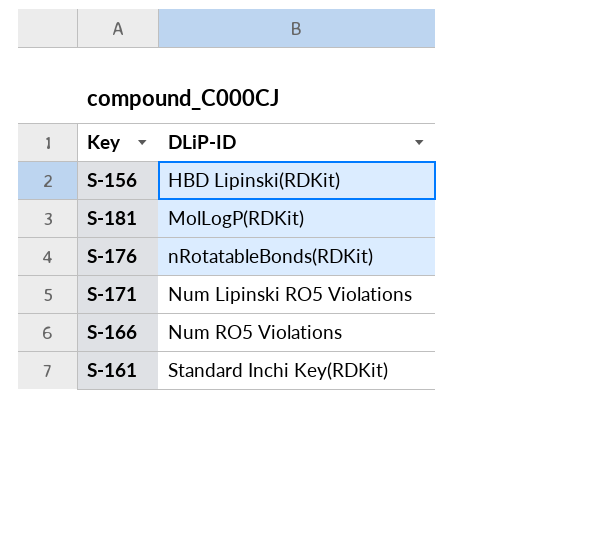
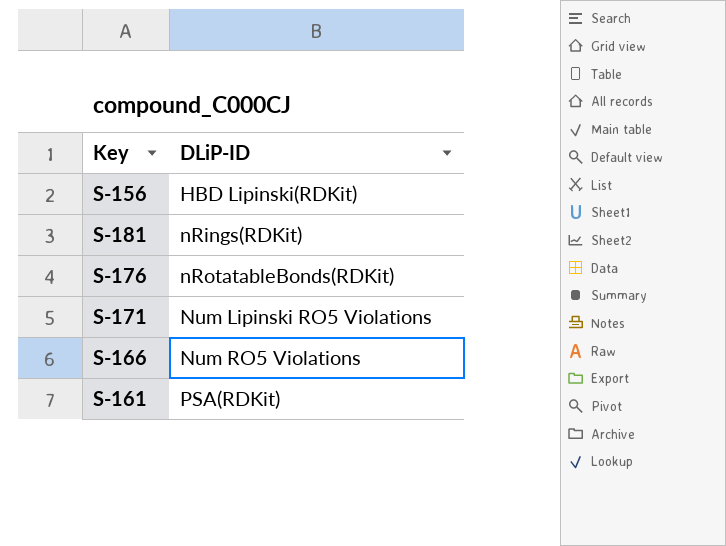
S-181 | DLiP-ID: MolLogP(RDKit) -> nRings(RDKit)
S-161 | DLiP-ID: Standard Inchi Key(RDKit) -> PSA(RDKit)

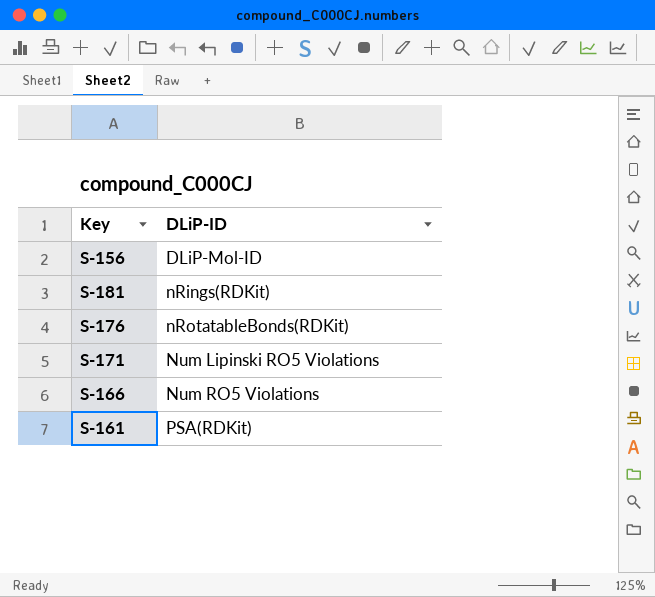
S-156 | DLiP-ID: HBD Lipinski(RDKit) -> DLiP-Mol-ID

